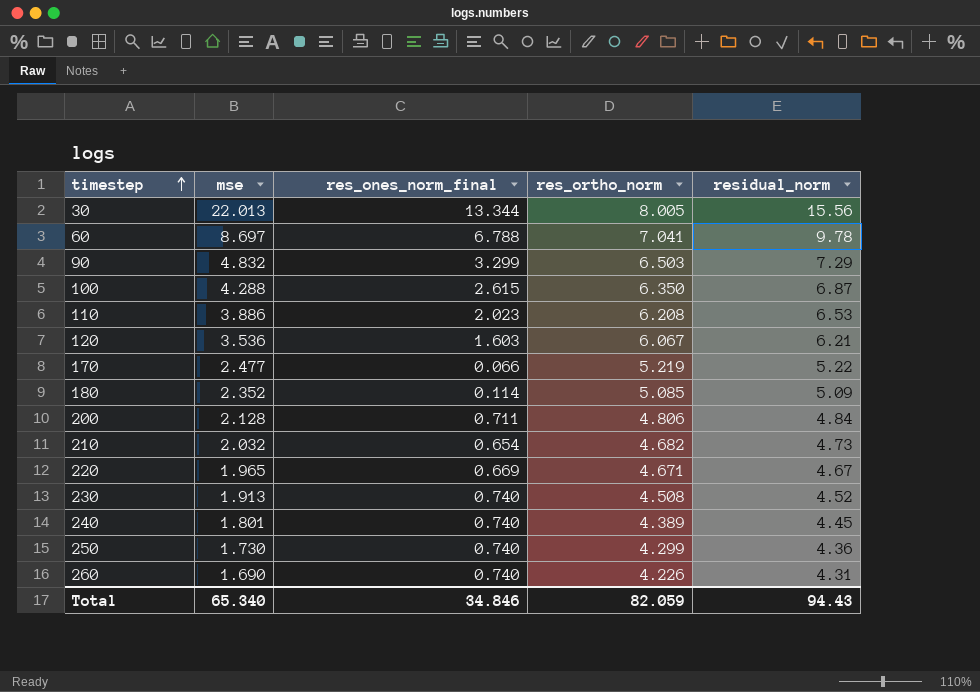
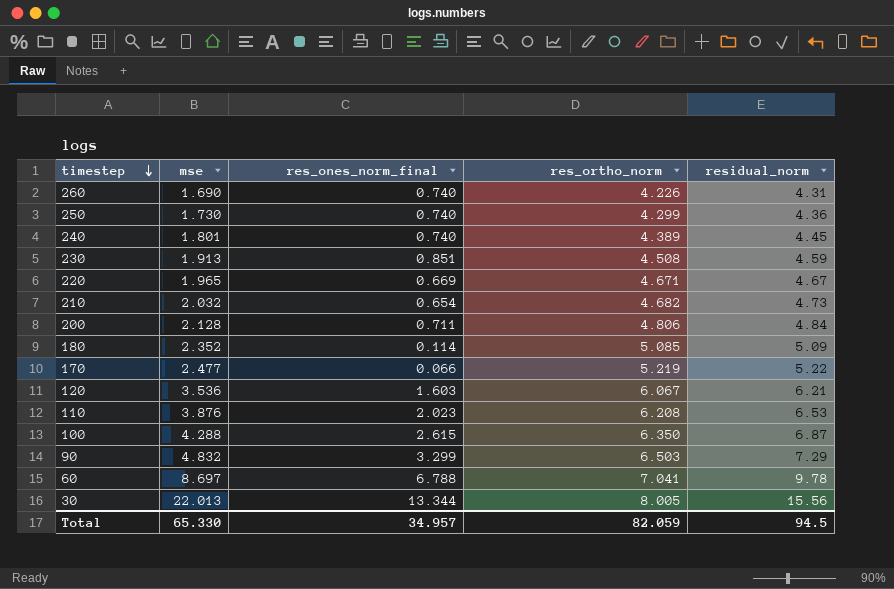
row order: timestep ascending -> timestep descending
230 | res_ones_norm_final: 0.740 -> 0.851
230 | residual_norm: 4.52 -> 4.59
110 | mse: 3.886 -> 3.876
Total | mse: 65.340 -> 65.330
Total | res_ones_norm_final: 34.846 -> 34.957
Total | residual_norm: 94.43 -> 94.5

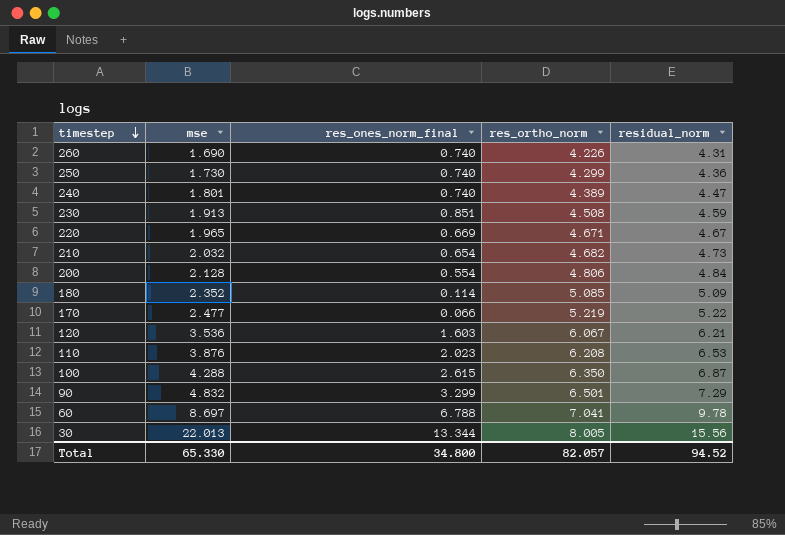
240 | residual_norm: 4.45 -> 4.47
200 | res_ones_norm_final: 0.711 -> 0.554
90 | res_ortho_norm: 6.503 -> 6.501
Total | res_ones_norm_final: 34.957 -> 34.800
Total | res_ortho_norm: 82.059 -> 82.057
Total | residual_norm: 94.5 -> 94.52

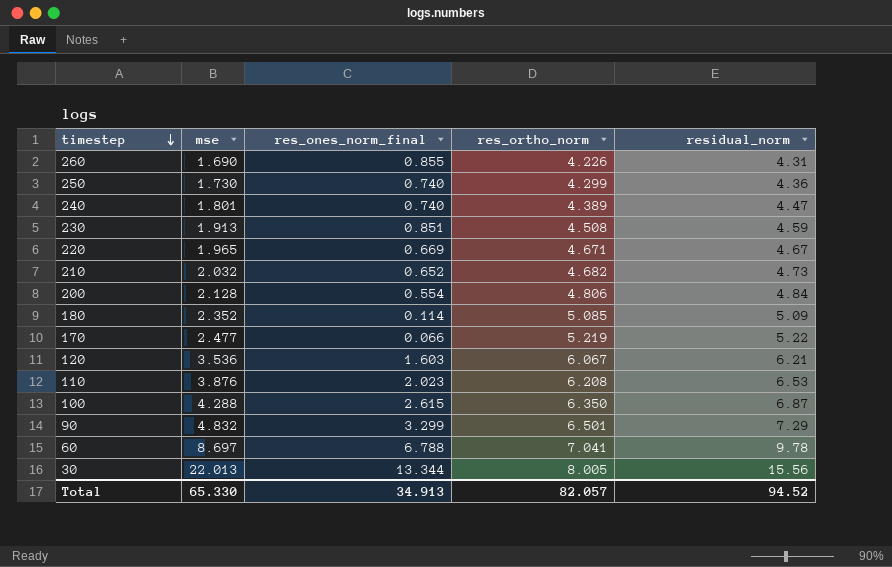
260 | res_ones_norm_final: 0.740 -> 0.855
210 | res_ones_norm_final: 0.654 -> 0.652
Total | res_ones_norm_final: 34.800 -> 34.913

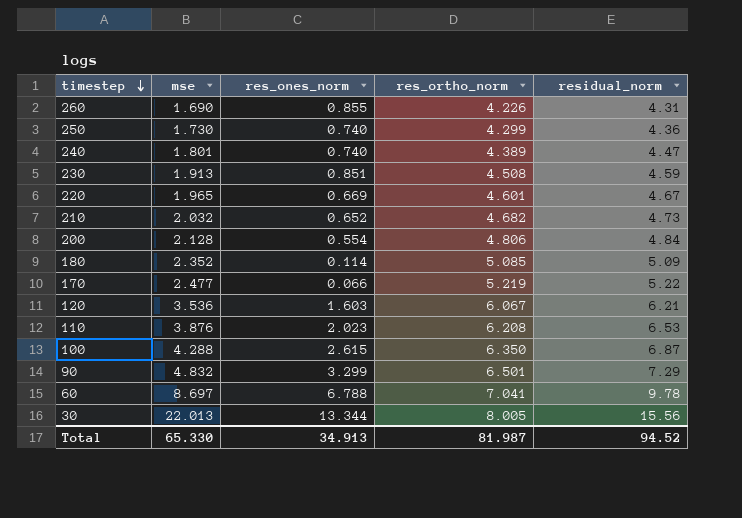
column name: res_ones_norm_final -> res_ones_norm
220 | res_ortho_norm: 4.671 -> 4.601
Total | res_ortho_norm: 82.057 -> 81.987

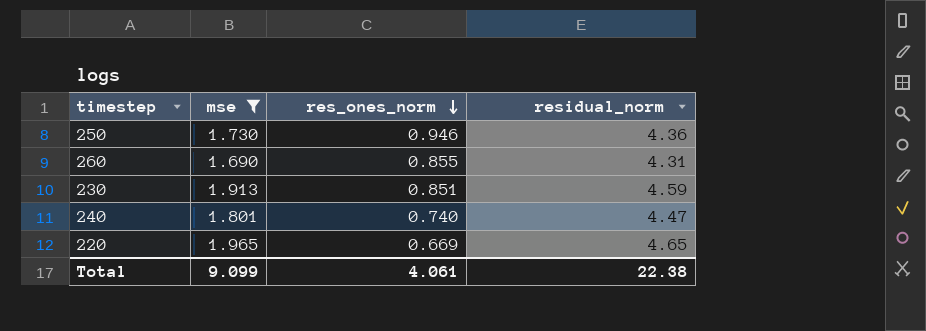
filter: none -> mse <= 1.965
row order: timestep descending -> res_ones_norm descending
column res_ortho_norm | position: 4 -> none
250 | res_ones_norm: 0.740 -> 0.946
220 | residual_norm: 4.67 -> 4.65
Total | mse: 65.330 -> 9.099
Total | res_ones_norm: 34.913 -> 4.061
Total | residual_norm: 94.52 -> 22.38

